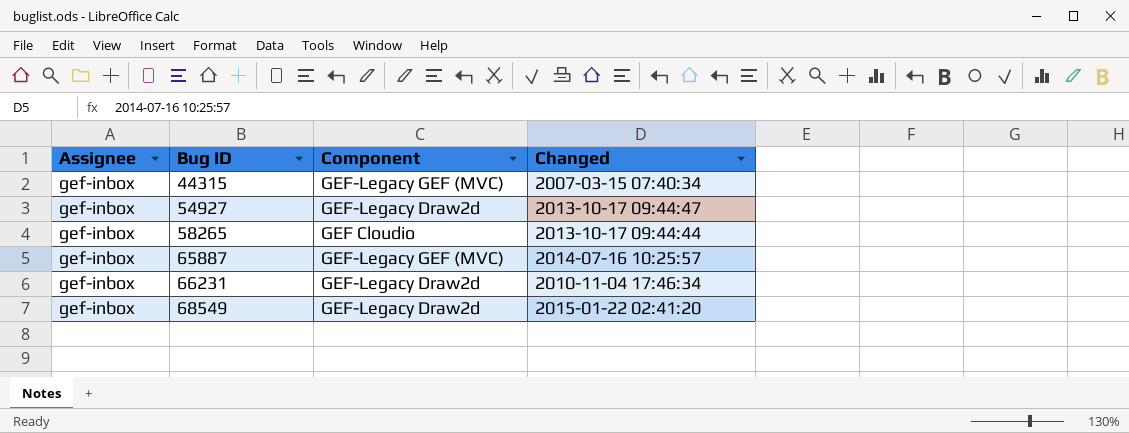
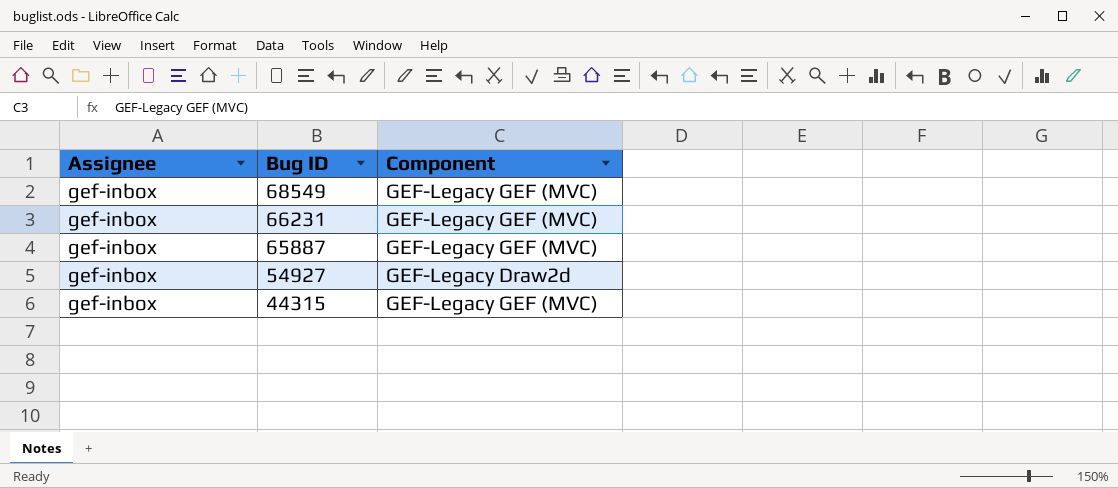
row order: Bug ID ascending -> Bug ID descending
column Changed | position: 4 -> none
row 58265: gef-inbox | GEF Cloudio | 2013-10-17 09:44:44 -> none
68549 | Component: GEF-Legacy Draw2d -> GEF-Legacy GEF (MVC)
66231 | Component: GEF-Legacy Draw2d -> GEF-Legacy GEF (MVC)

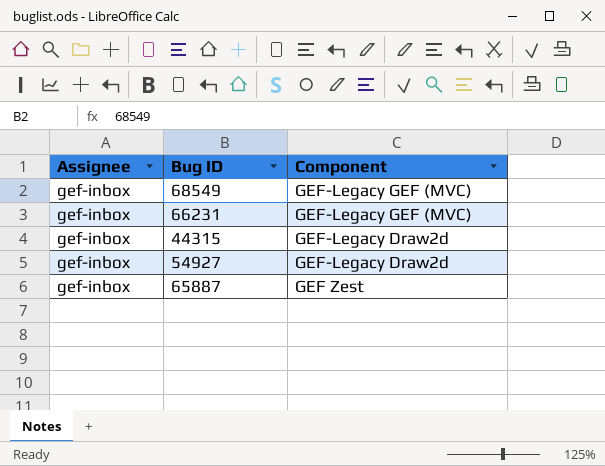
row order: Bug ID descending -> Component descending
44315 | Component: GEF-Legacy GEF (MVC) -> GEF-Legacy Draw2d
65887 | Component: GEF-Legacy GEF (MVC) -> GEF Zest

